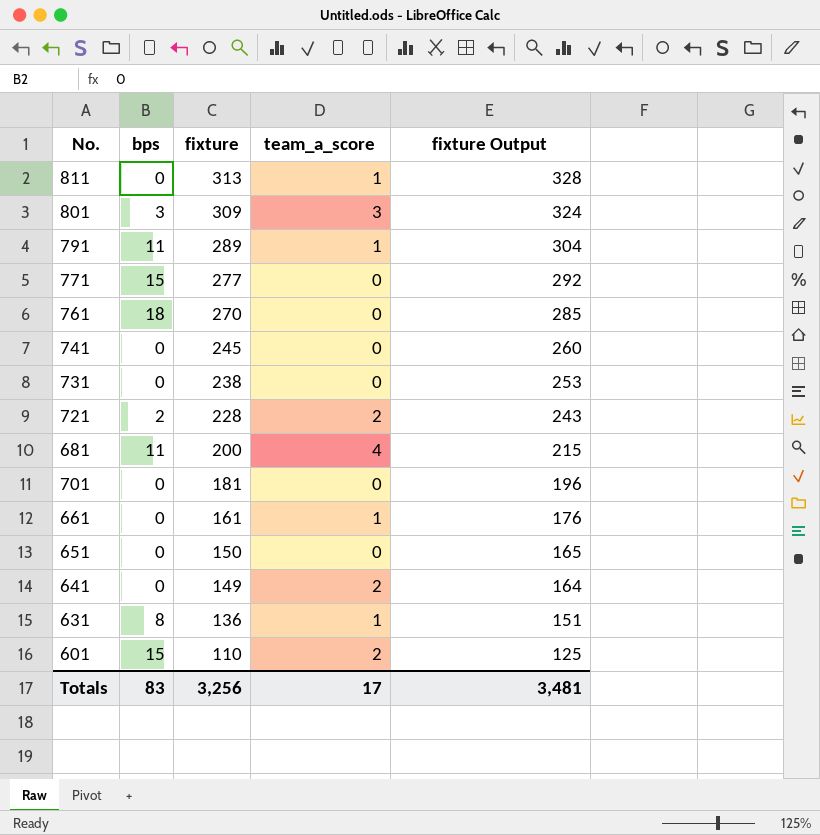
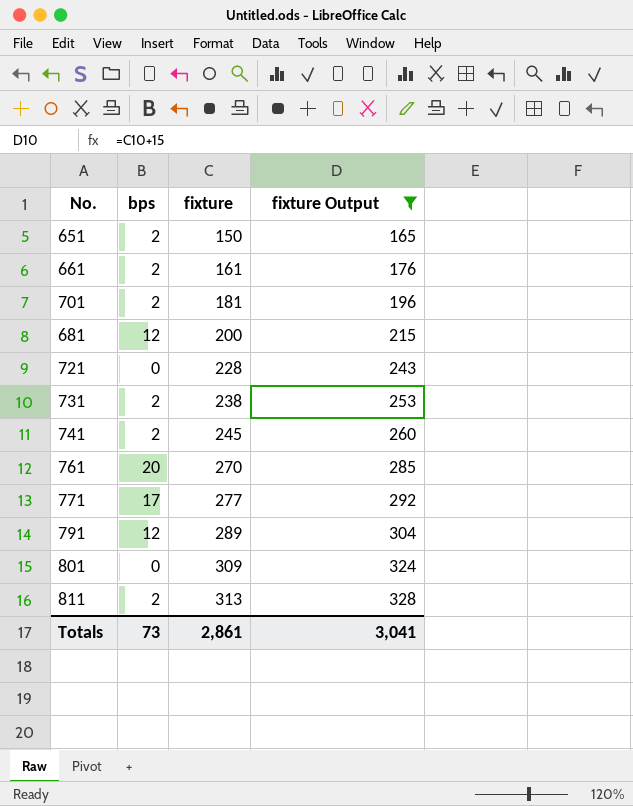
filter: none -> fixture Output >= 165
row order: fixture descending -> fixture ascending
column team_a_score | position: 4 -> none
651 | bps: 0 -> 2
661 | bps: 0 -> 2
701 | bps: 0 -> 2
681 | bps: 11 -> 12
721 | bps: 2 -> 0
731 | bps: 0 -> 2
741 | bps: 0 -> 2
761 | bps: 18 -> 20
771 | bps: 15 -> 17
791 | bps: 11 -> 12
801 | bps: 3 -> 0
811 | bps: 0 -> 2
Totals | bps: 83 -> 73
Totals | fixture: 3,256 -> 2,861
Totals | fixture Output: 3,481 -> 3,041

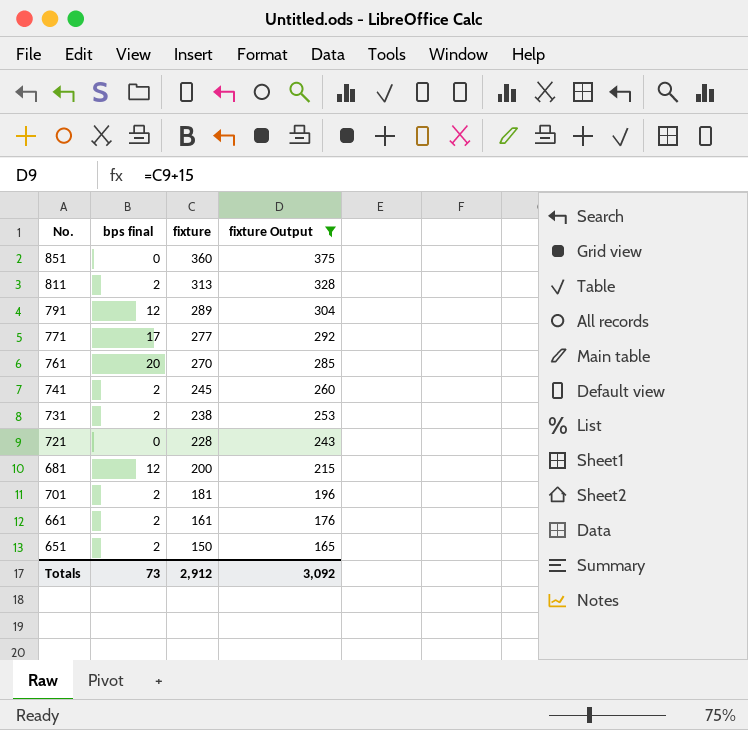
row order: fixture ascending -> fixture descending
column name: bps -> bps final
row 801: 0 | 309 | 324 -> none
row 851: none -> 0 | 360 | 375
Totals | fixture: 2,861 -> 2,912
Totals | fixture Output: 3,041 -> 3,092

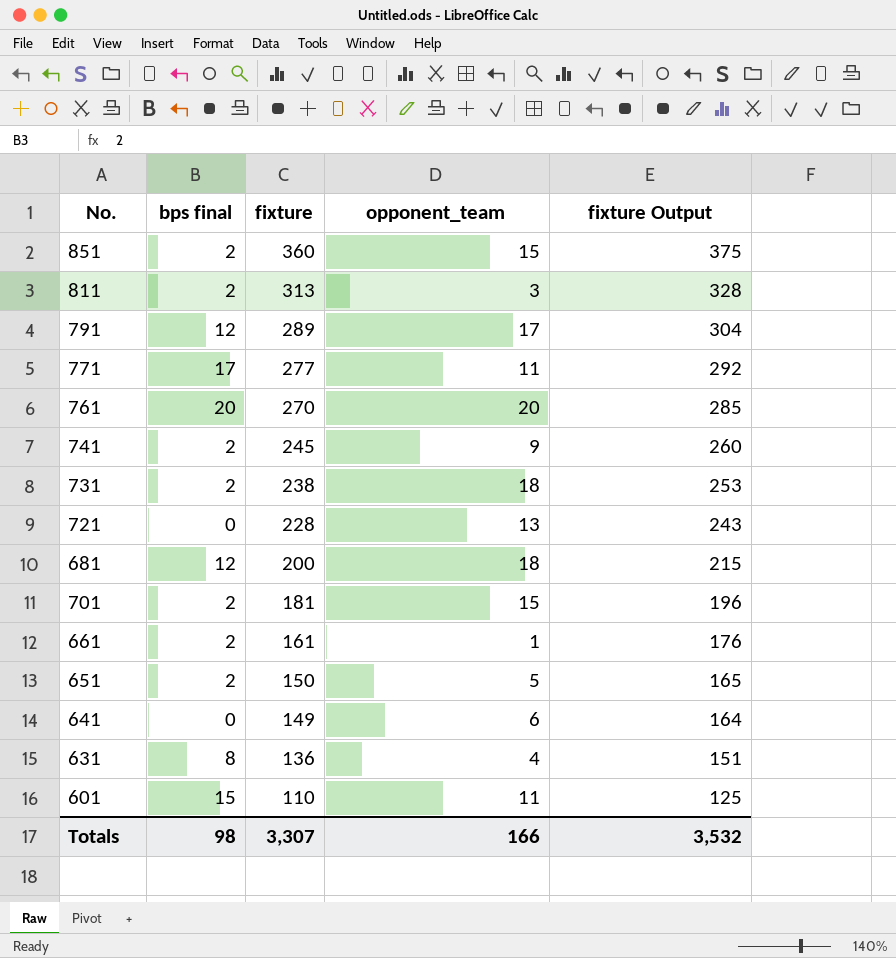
filter: fixture Output >= 165 -> none
column opponent_team | position: none -> 4
851 | bps final: 0 -> 2
Totals | bps final: 73 -> 98
Totals | fixture: 2,912 -> 3,307
Totals | fixture Output: 3,092 -> 3,532

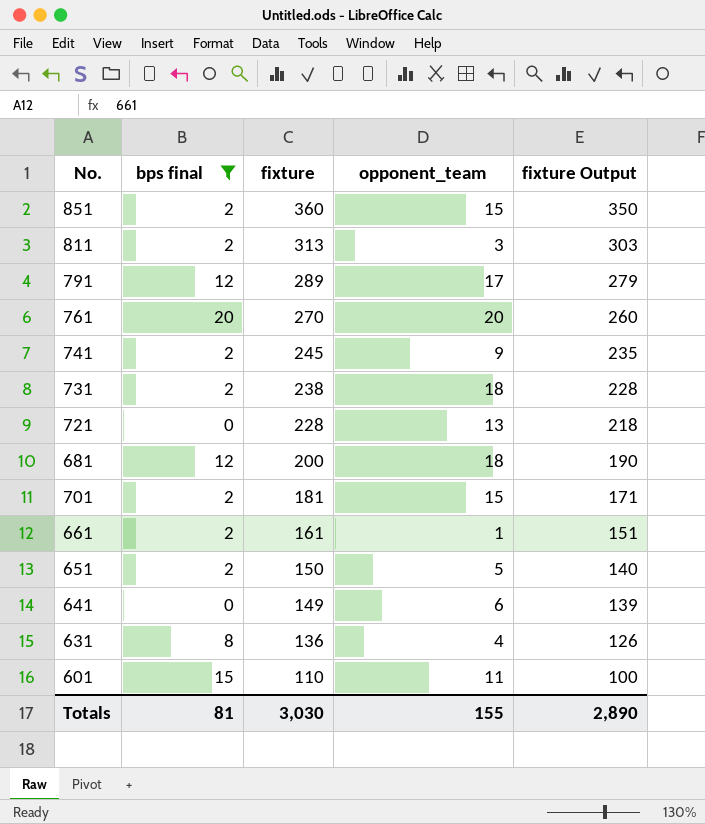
filter: none -> bps final != 17
column fixture Output | formula: [fixture] + 15 -> [fixture] - 10
Totals | bps final: 98 -> 81
Totals | fixture: 3,307 -> 3,030
Totals | opponent_team: 166 -> 155
Totals | fixture Output: 3,532 -> 2,890

